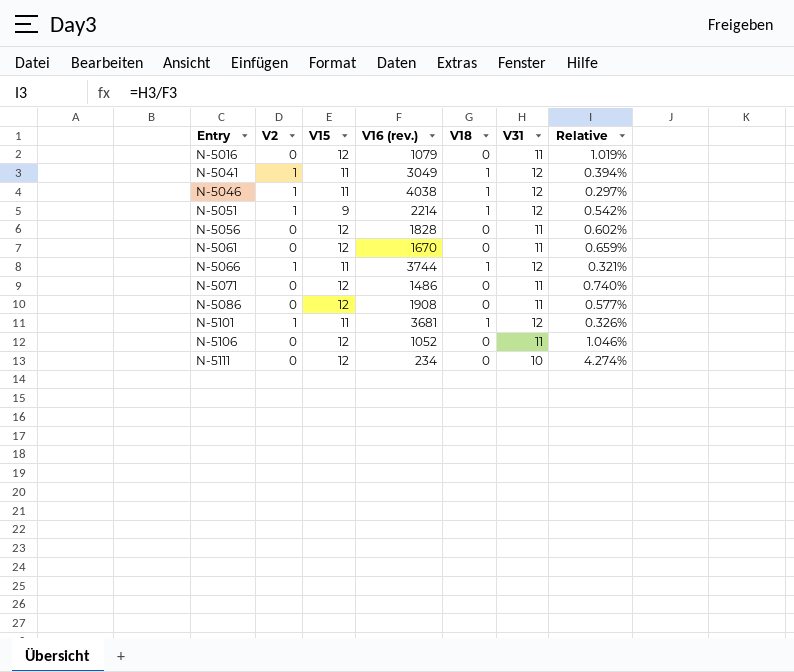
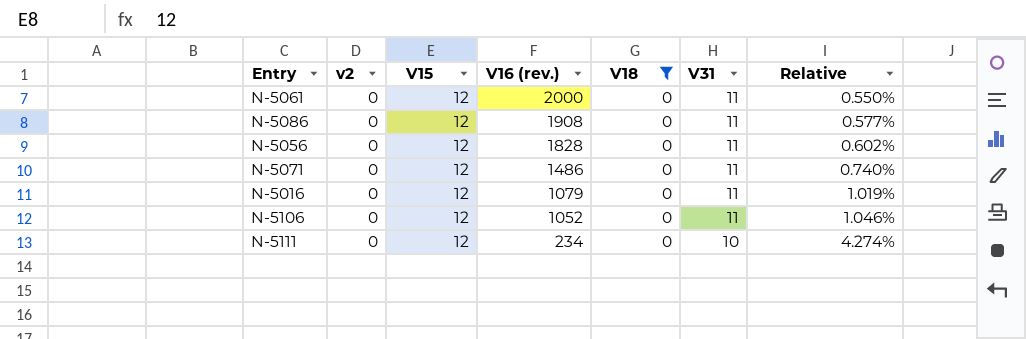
filter: none -> V18 = 0
row order: Entry ascending -> V16 (rev.) descending
column name: V2 -> v2
N-5061 | V16 (rev.): 1670 -> 2000
N-5061 | Relative: 0.659% -> 0.550%

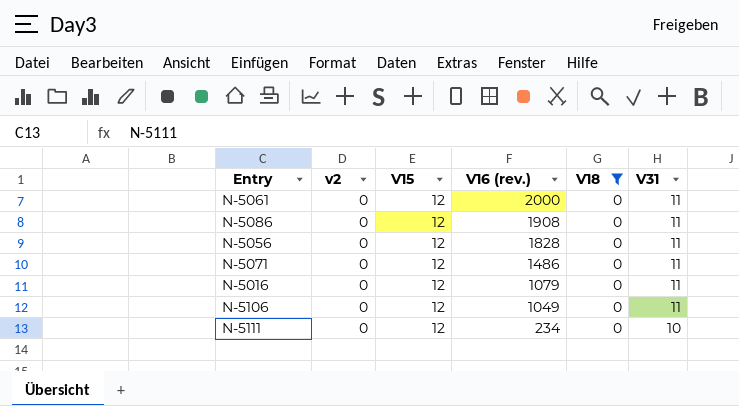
column Relative | formula: [V31] / [V16 (rev.)] -> none
N-5106 | V16 (rev.): 1052 -> 1049

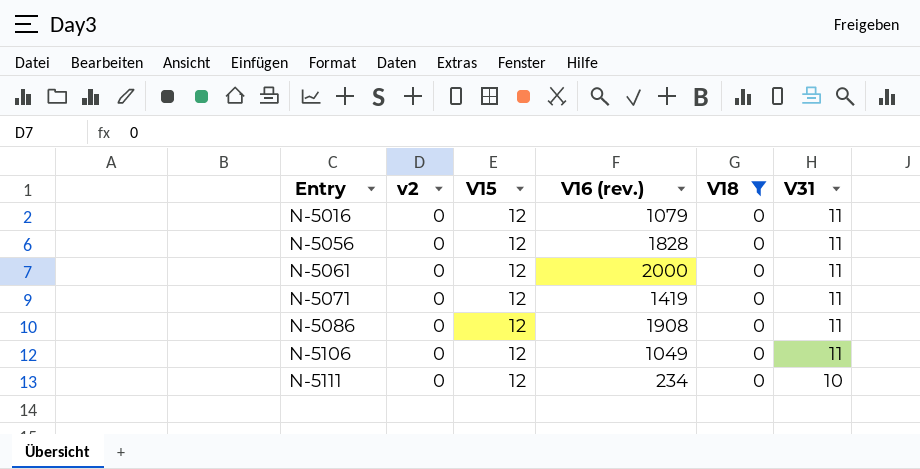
row order: V16 (rev.) descending -> Entry ascending
N-5071 | V16 (rev.): 1486 -> 1419

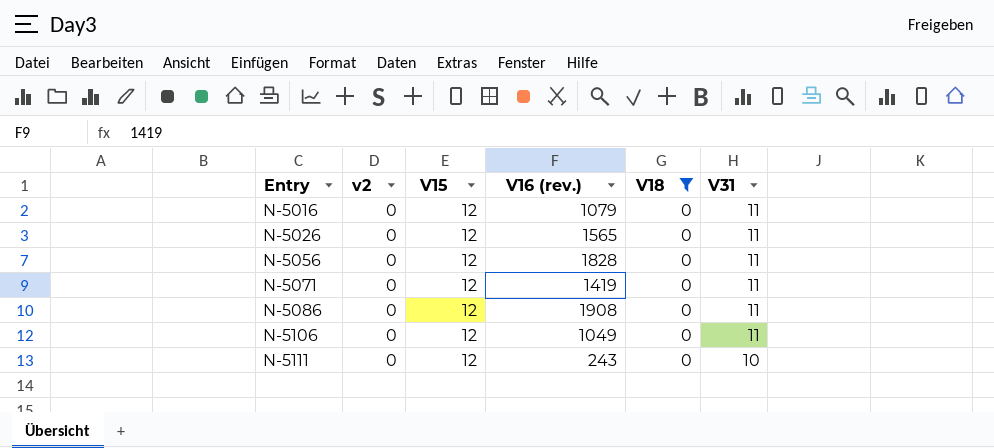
row N-5061: 0 | 12 | 2000 | 0 | 11 -> none
row N-5026: none -> 0 | 12 | 1565 | 0 | 11
N-5111 | V16 (rev.): 234 -> 243

